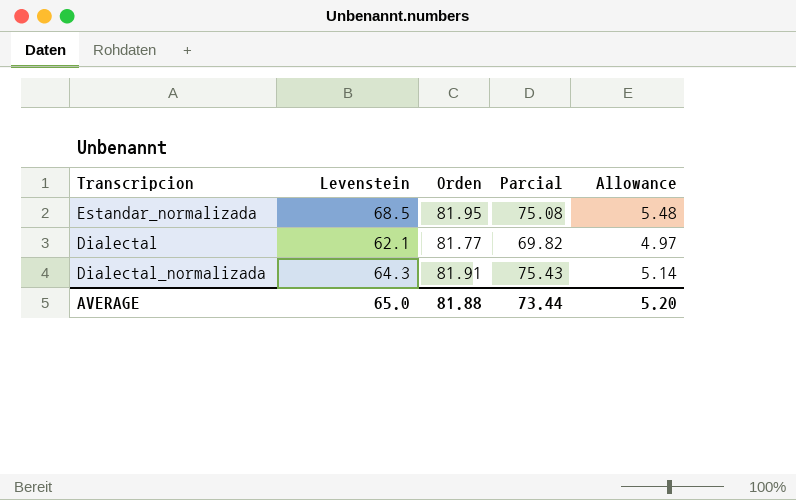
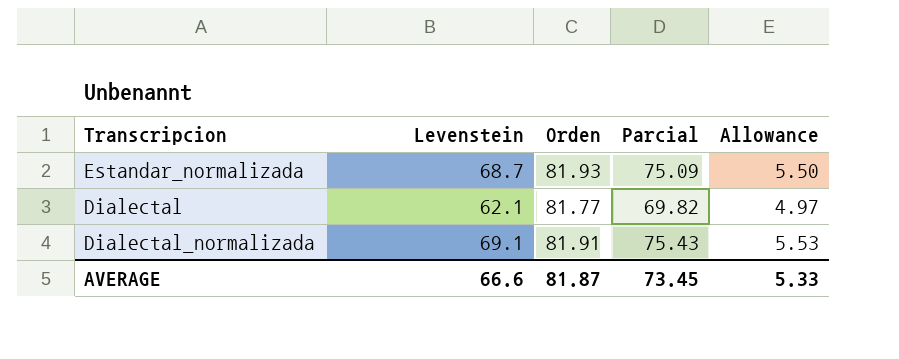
Estandar_normalizada | Levenstein: 68.5 -> 68.7
Estandar_normalizada | Orden: 81.95 -> 81.93
Estandar_normalizada | Parcial: 75.08 -> 75.09
Estandar_normalizada | Allowance: 5.48 -> 5.50
Dialectal_normalizada | Levenstein: 64.3 -> 69.1
Dialectal_normalizada | Allowance: 5.14 -> 5.53
AVERAGE | Levenstein: 65.0 -> 66.6
AVERAGE | Orden: 81.88 -> 81.87
AVERAGE | Parcial: 73.44 -> 73.45
AVERAGE | Allowance: 5.20 -> 5.33

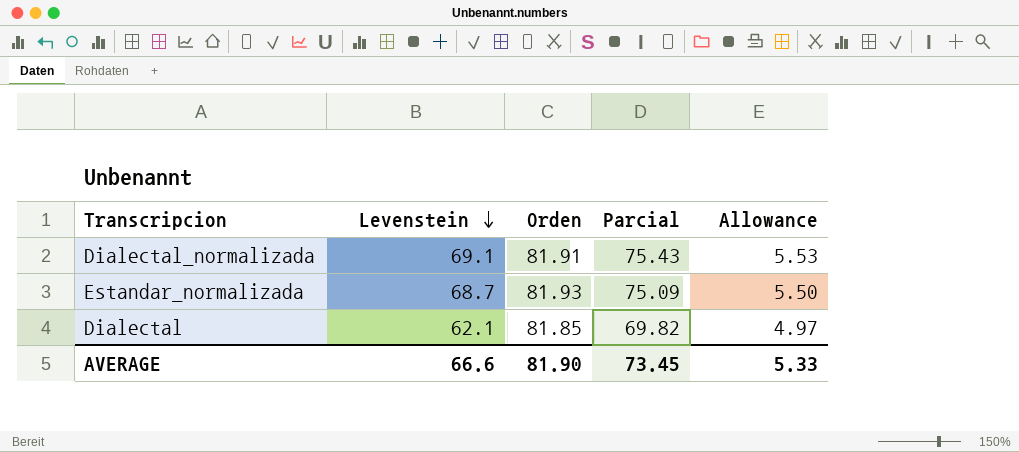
row order: none -> Levenstein descending
Dialectal | Orden: 81.77 -> 81.85
AVERAGE | Orden: 81.87 -> 81.90

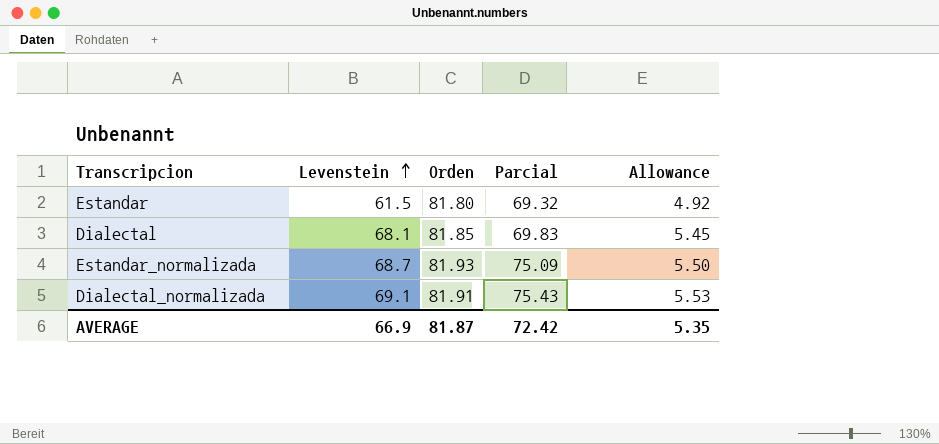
row order: Levenstein descending -> Levenstein ascending
row Estandar: none -> 61.5 | 81.80 | 69.32 | 4.92
Dialectal | Levenstein: 62.1 -> 68.1
Dialectal | Parcial: 69.82 -> 69.83
Dialectal | Allowance: 4.97 -> 5.45
AVERAGE | Levenstein: 66.6 -> 66.9
AVERAGE | Orden: 81.90 -> 81.87
AVERAGE | Parcial: 73.45 -> 72.42
AVERAGE | Allowance: 5.33 -> 5.35

